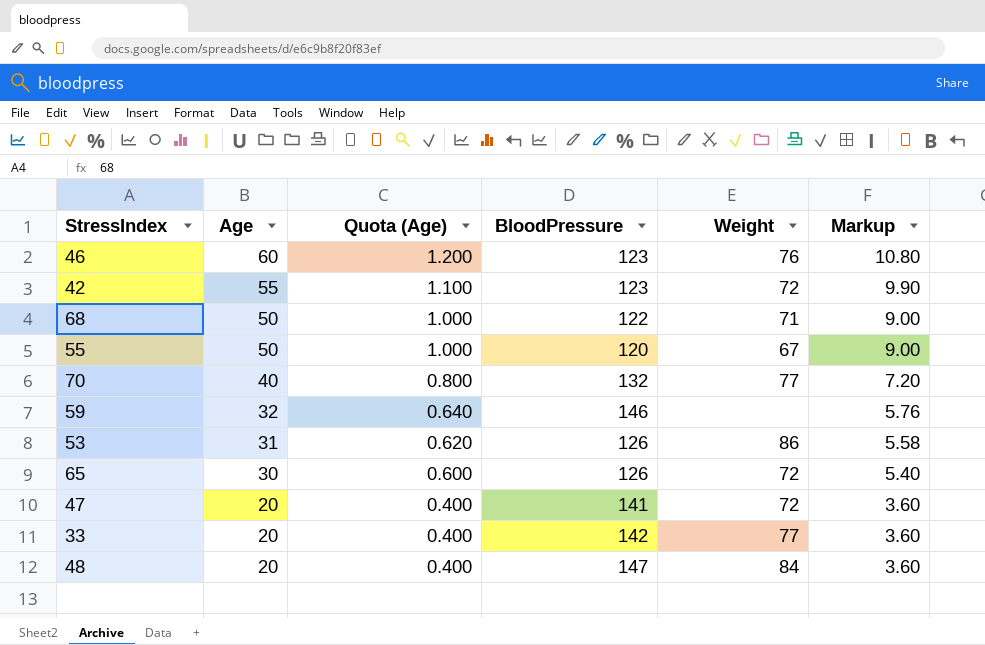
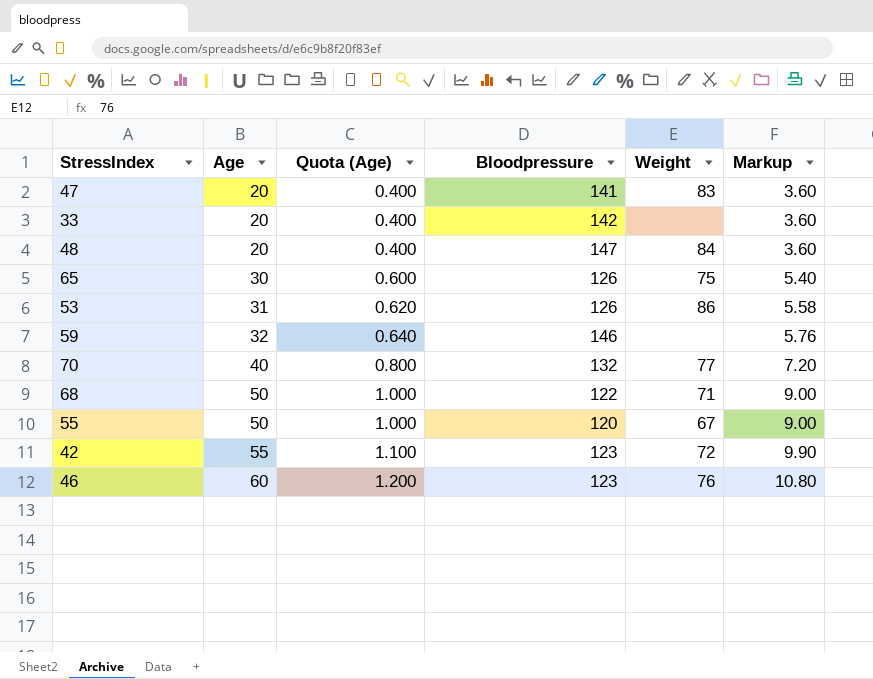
row order: Age descending -> Age ascending
column name: BloodPressure -> Bloodpressure
47 | Weight: 72 -> 83
33 | Weight: 77 -> none
65 | Weight: 72 -> 75

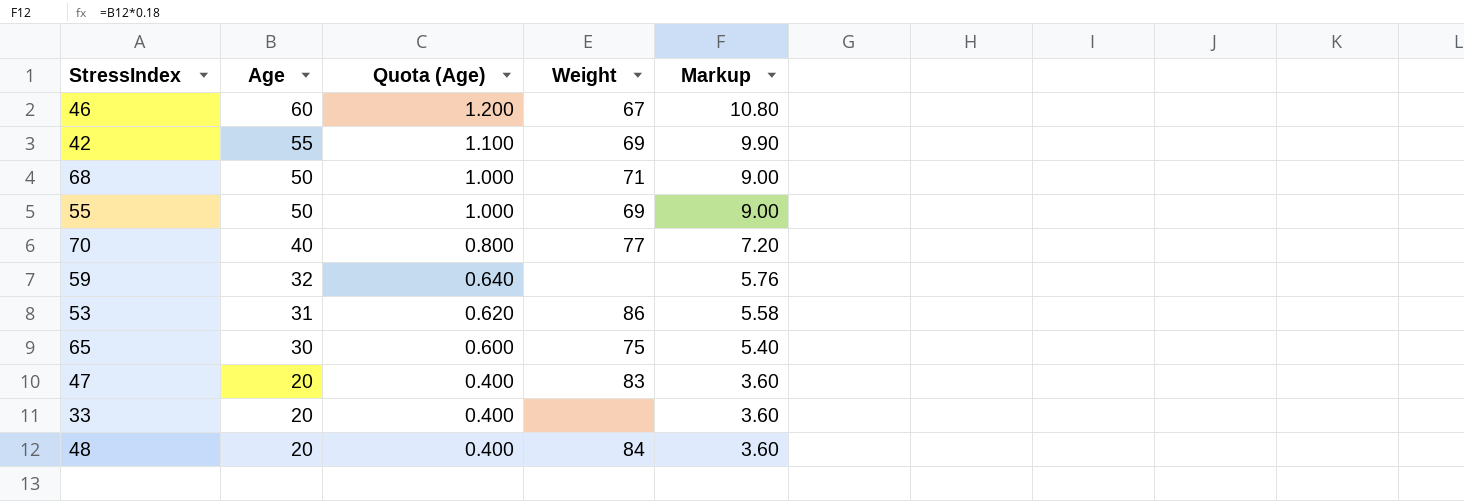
row order: Age ascending -> Age descending
column Bloodpressure | position: 4 -> none
46 | Weight: 76 -> 67
42 | Weight: 72 -> 69
55 | Weight: 67 -> 69

